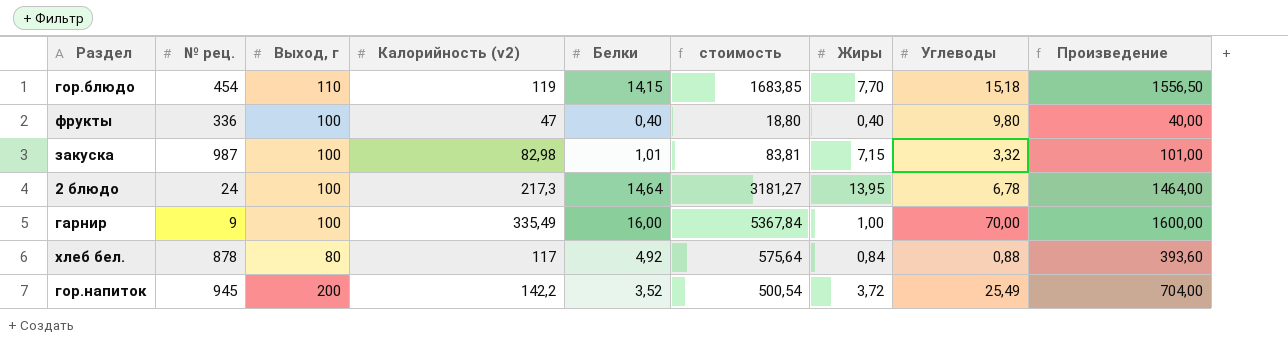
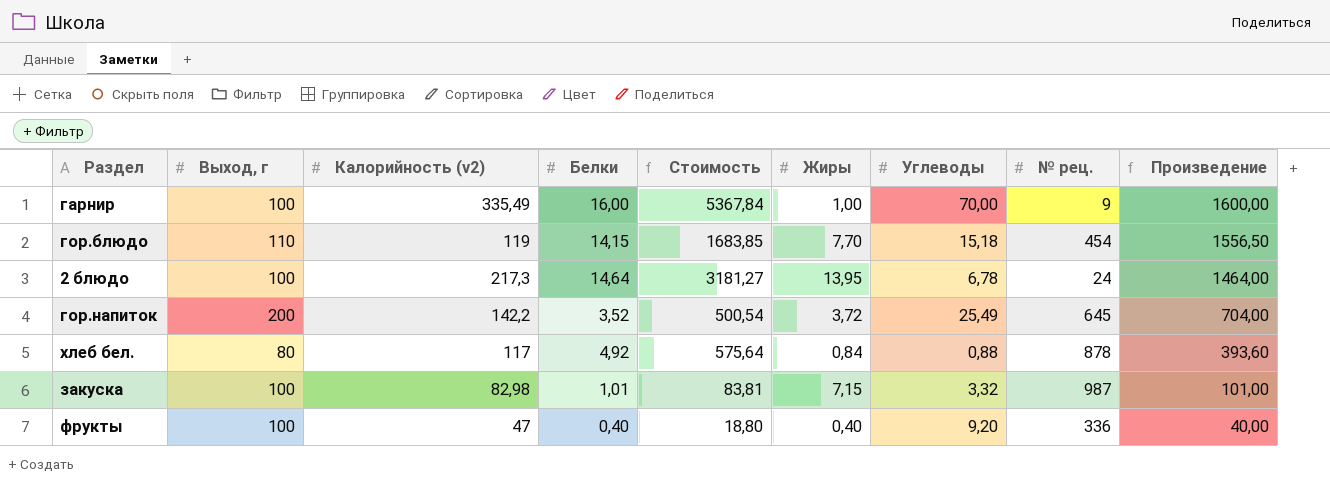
row order: none -> Произведение descending
column name: стоимость -> Стоимость
column № рец. | position: 2 -> 8
гор.напиток | № рец.: 945 -> 645
фрукты | Углеводы: 9,80 -> 9,20

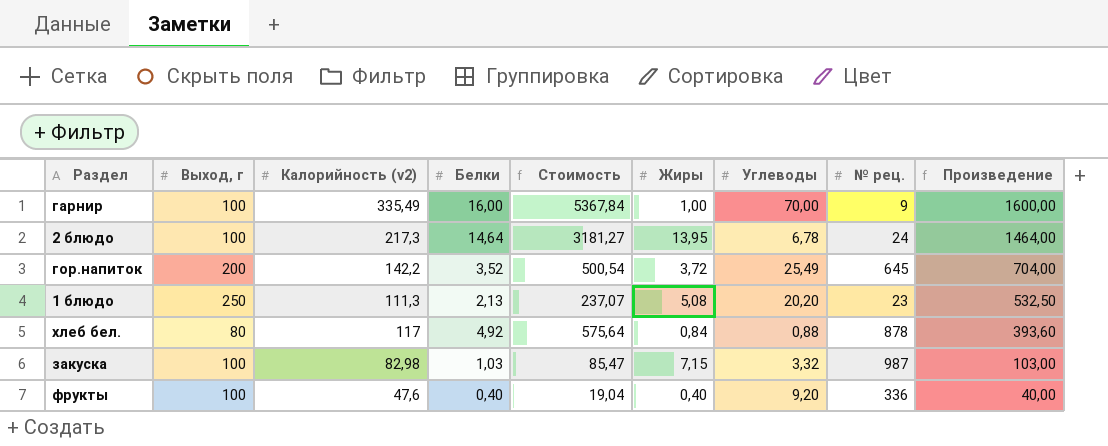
row гор.блюдо: 110 | 119 | 14,15 | 1683,85 | 7,70 | 15,18 | 454 | 1556,50 -> none
row 1 блюдо: none -> 250 | 111,3 | 2,13 | 237,07 | 5,08 | 20,20 | 23 | 532,50
закуска | Белки: 1,01 -> 1,03
закуска | Стоимость: 83,81 -> 85,47
закуска | Произведение: 101,00 -> 103,00
фрукты | Калорийность (v2): 47 -> 47,6
фрукты | Стоимость: 18,80 -> 19,04

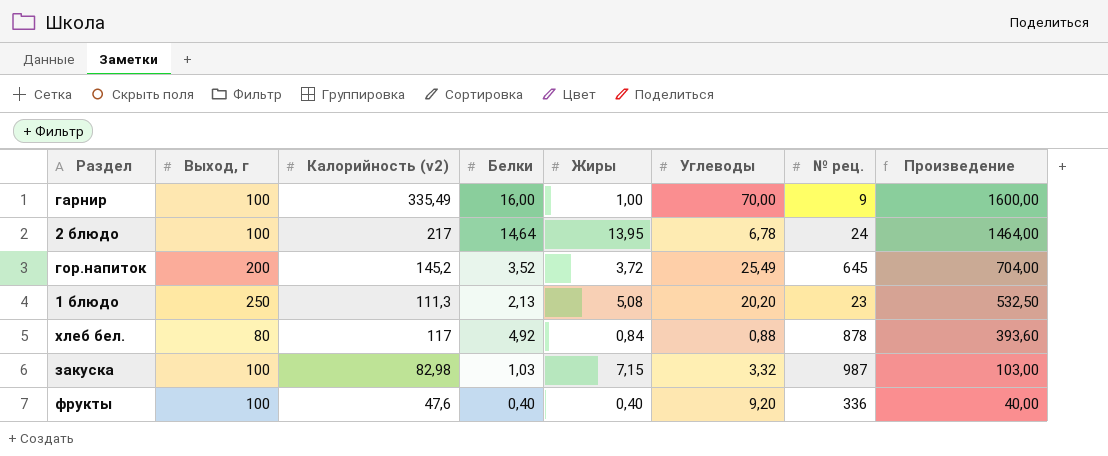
column Стоимость | formula: [Калорийность (v2)] * [Белки] -> none
2 блюдо | Калорийность (v2): 217,3 -> 217
гор.напиток | Калорийность (v2): 142,2 -> 145,2

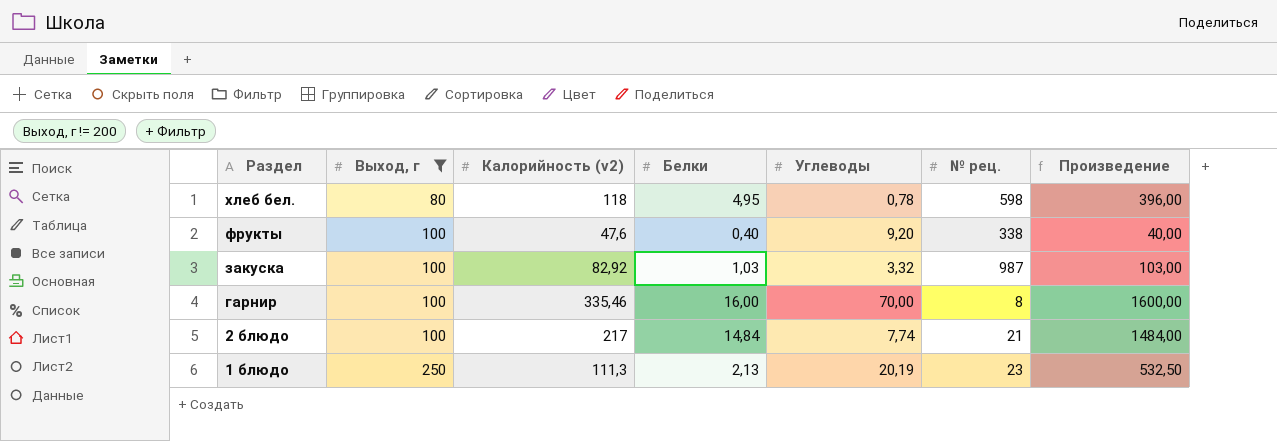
filter: none -> Выход, г != 200
row order: Произведение descending -> Раздел descending
column Жиры | position: 5 -> none
хлеб бел. | Калорийность (v2): 117 -> 118
хлеб бел. | Белки: 4,92 -> 4,95
хлеб бел. | Углеводы: 0,88 -> 0,78
хлеб бел. | № рец.: 878 -> 598
хлеб бел. | Произведение: 393,60 -> 396,00
фрукты | № рец.: 336 -> 338
закуска | Калорийность (v2): 82,98 -> 82,92
гарнир | Калорийность (v2): 335,49 -> 335,46
гарнир | № рец.: 9 -> 8
2 блюдо | Белки: 14,64 -> 14,84
2 блюдо | Углеводы: 6,78 -> 7,74
2 блюдо | № рец.: 24 -> 21
2 блюдо | Произведение: 1464,00 -> 1484,00
1 блюдо | Углеводы: 20,20 -> 20,19

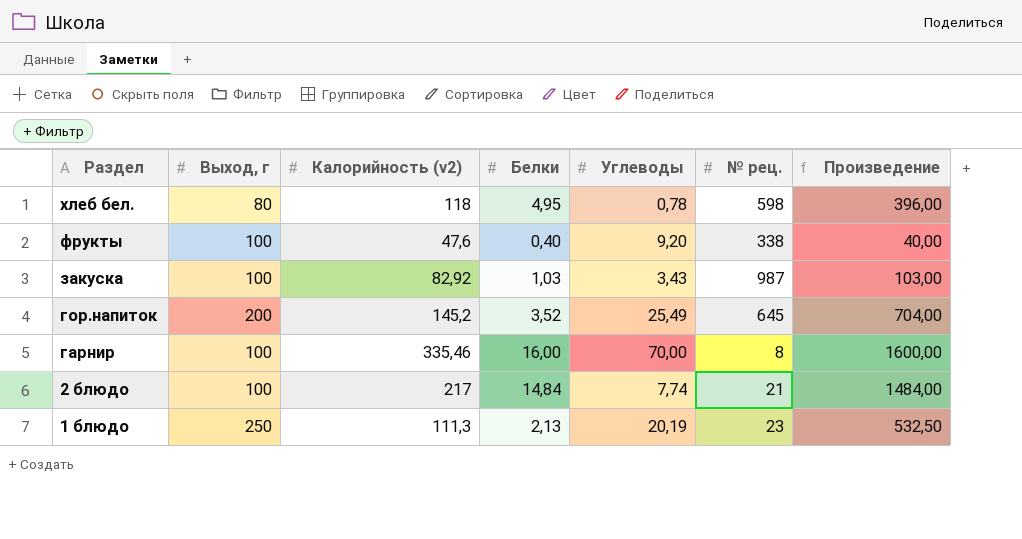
filter: Выход, г != 200 -> none
закуска | Углеводы: 3,32 -> 3,43

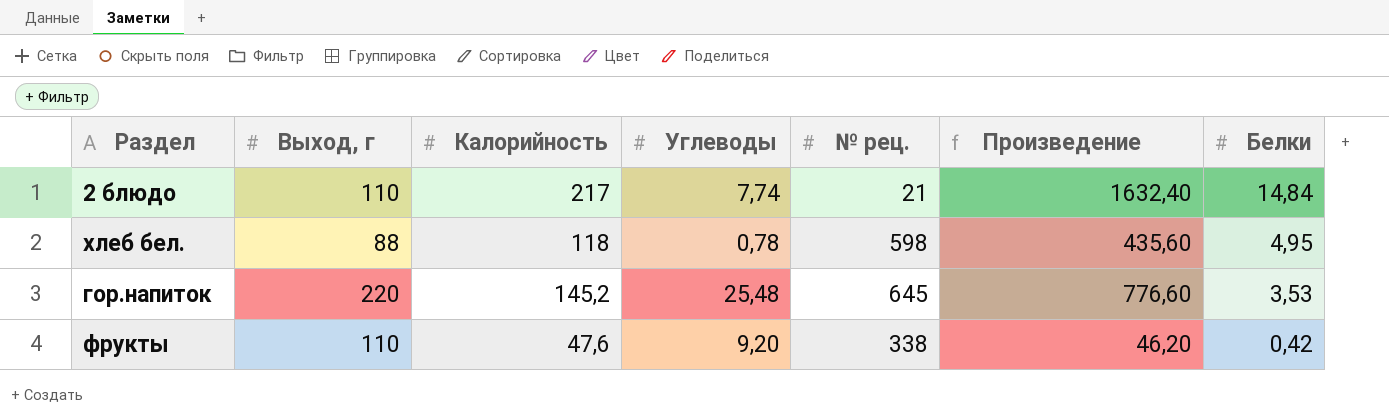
row order: Раздел descending -> Белки descending
column name: Калорийность (v2) -> Калорийность
column Белки | position: 4 -> 7
row закуска: 100 | 82,92 | 1,03 | 3,43 | 987 | 103,00 -> none
row гарнир: 100 | 335,46 | 16,00 | 70,00 | 8 | 1600,00 -> none
row 1 блюдо: 250 | 111,3 | 2,13 | 20,19 | 23 | 532,50 -> none
2 блюдо | Выход, г: 100 -> 110
2 блюдо | Произведение: 1484,00 -> 1632,40
хлеб бел. | Выход, г: 80 -> 88
хлеб бел. | Произведение: 396,00 -> 435,60
гор.напиток | Выход, г: 200 -> 220
гор.напиток | Углеводы: 25,49 -> 25,48
гор.напиток | Произведение: 704,00 -> 776,60
гор.напиток | Белки: 3,52 -> 3,53
фрукты | Выход, г: 100 -> 110
фрукты | Произведение: 40,00 -> 46,20
фрукты | Белки: 0,40 -> 0,42

